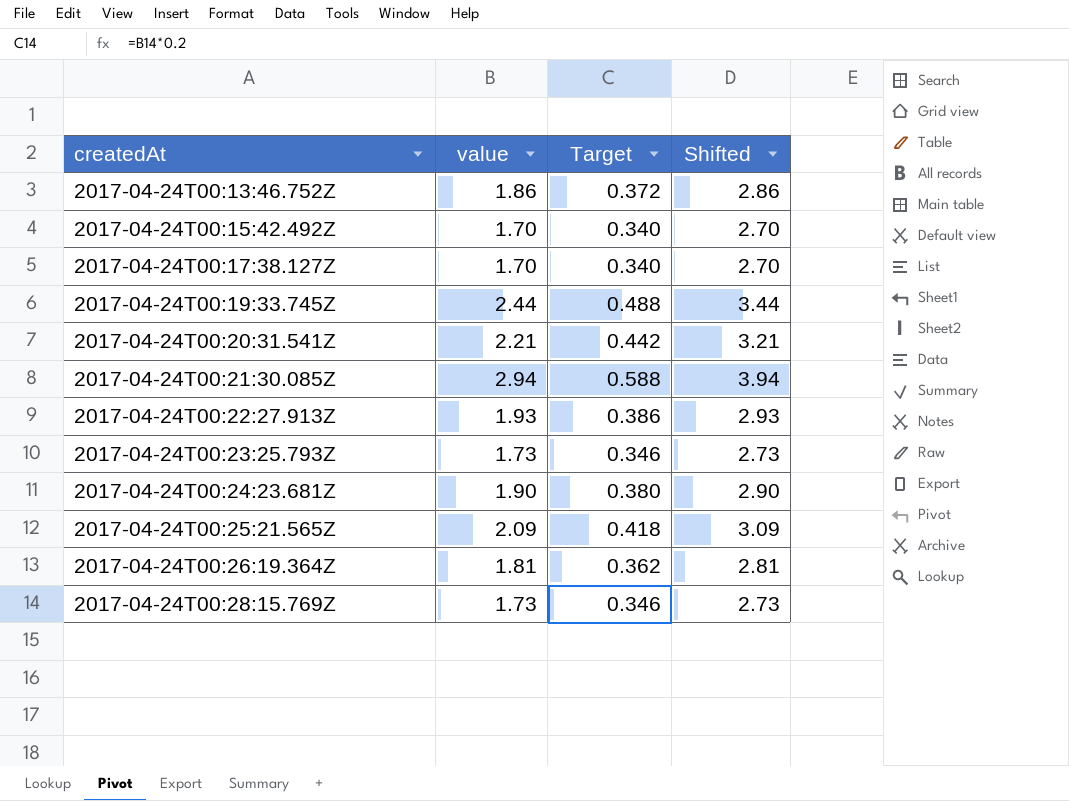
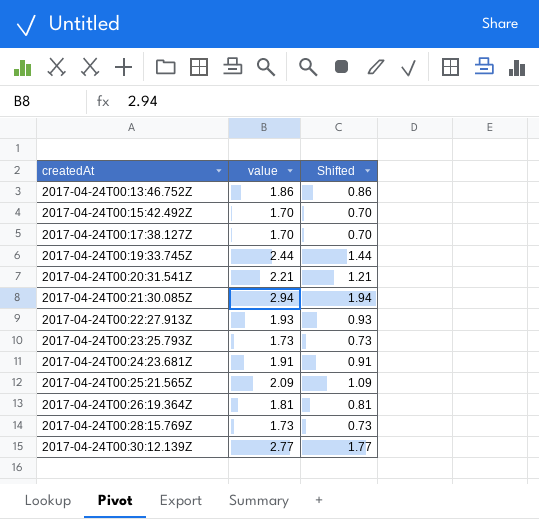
column Target | formula: [value] * 0.2 -> none
column Shifted | formula: [value] + 1 -> [value] - 1
2017-04-24T00:24:23.681Z | value: 1.90 -> 1.91
row 2017-04-24T00:30:12.139Z: none -> 2.77 | 1.77

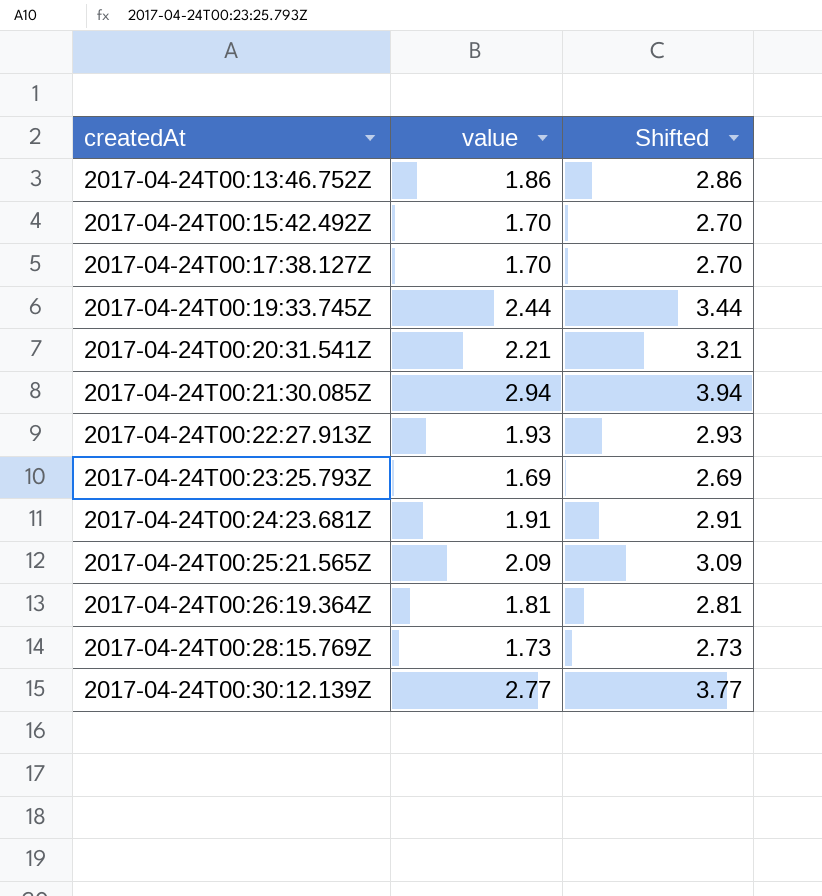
column Shifted | formula: [value] - 1 -> [value] + 1
2017-04-24T00:23:25.793Z | value: 1.73 -> 1.69

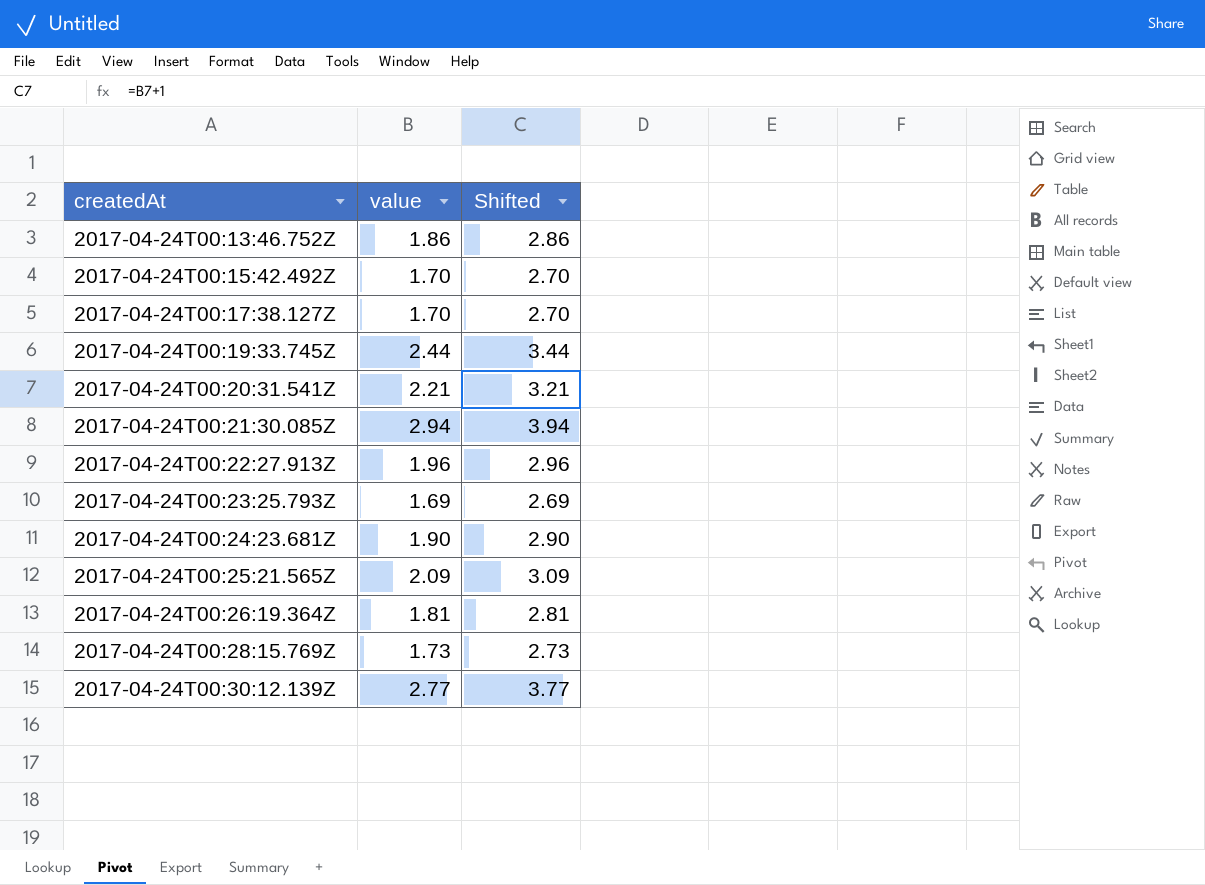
2017-04-24T00:22:27.913Z | value: 1.93 -> 1.96
2017-04-24T00:22:27.913Z | Shifted: 2.93 -> 2.96
2017-04-24T00:24:23.681Z | value: 1.91 -> 1.90
2017-04-24T00:24:23.681Z | Shifted: 2.91 -> 2.90

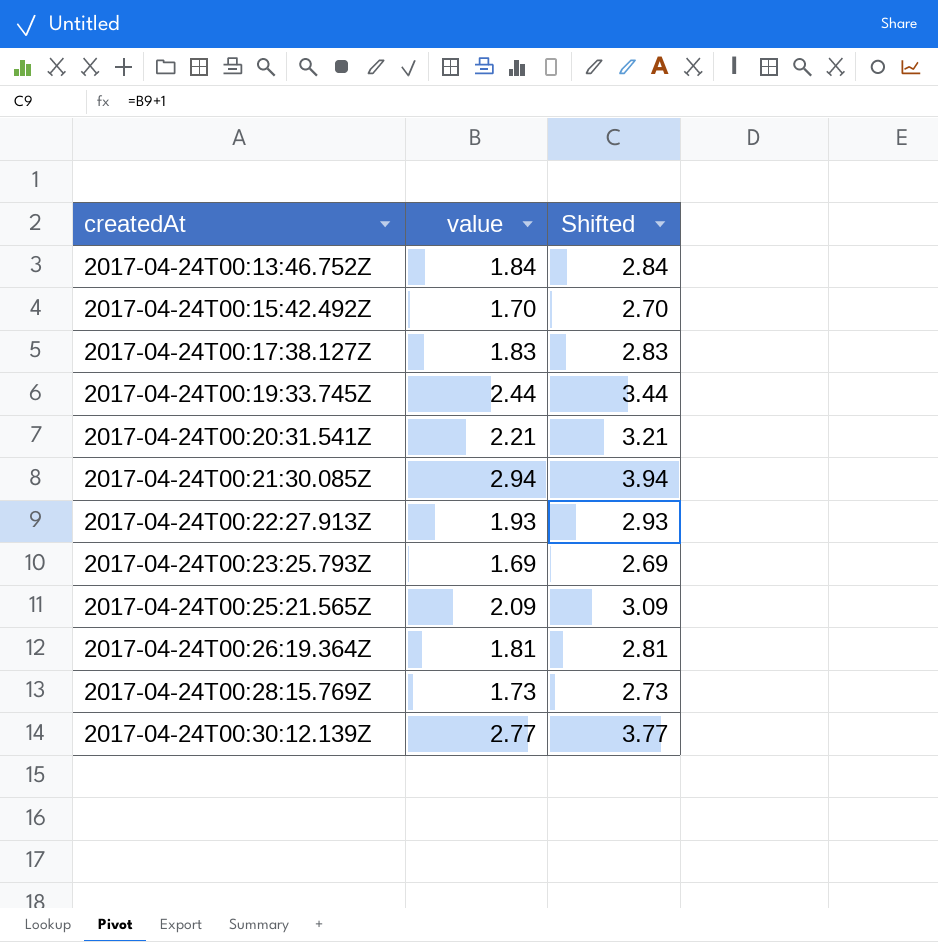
row 2017-04-24T00:24:23.681Z: 1.90 | 2.90 -> none
2017-04-24T00:13:46.752Z | value: 1.86 -> 1.84
2017-04-24T00:13:46.752Z | Shifted: 2.86 -> 2.84
2017-04-24T00:17:38.127Z | value: 1.70 -> 1.83
2017-04-24T00:17:38.127Z | Shifted: 2.70 -> 2.83
2017-04-24T00:22:27.913Z | value: 1.96 -> 1.93
2017-04-24T00:22:27.913Z | Shifted: 2.96 -> 2.93

